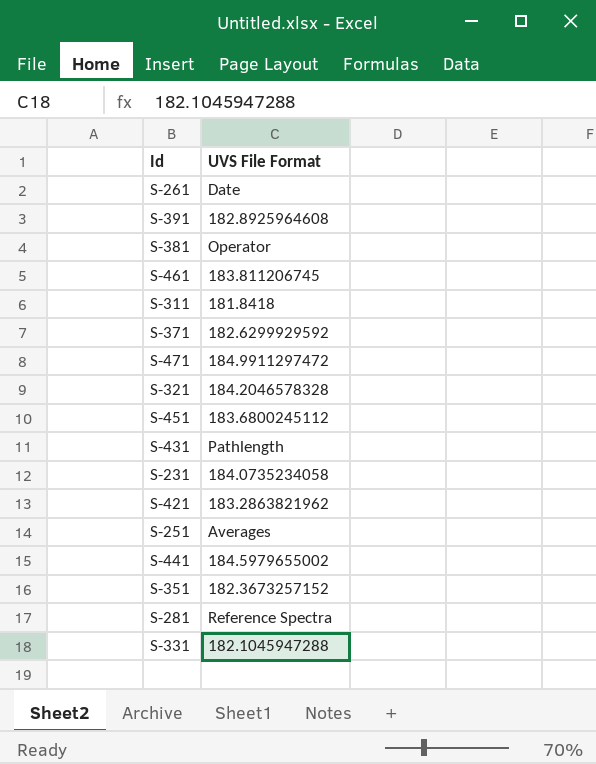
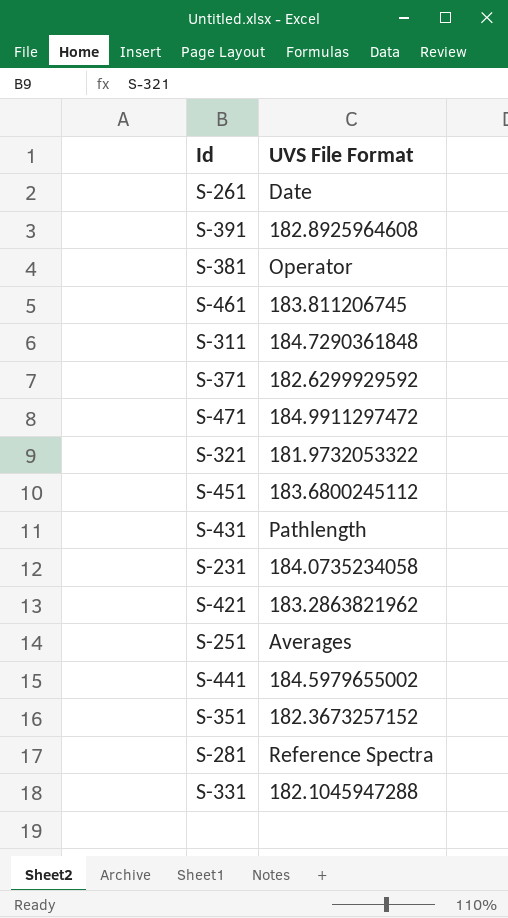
S-311 | UVS File Format: 181.8418 -> 184.7290361848
S-321 | UVS File Format: 184.2046578328 -> 181.9732053322

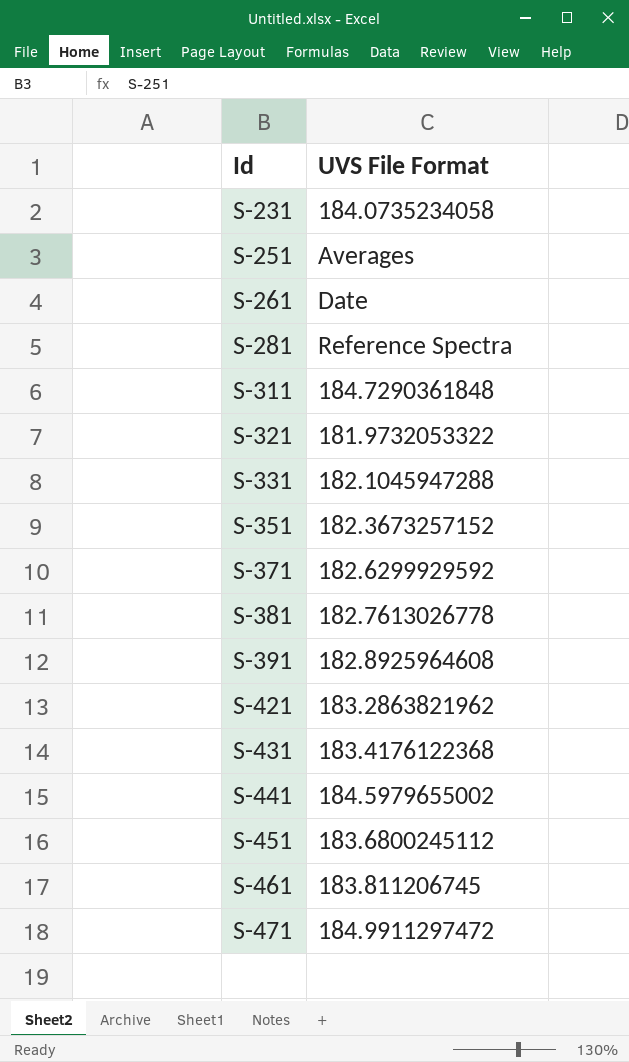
row order: none -> Id ascending
S-381 | UVS File Format: Operator -> 182.7613026778
S-431 | UVS File Format: Pathlength -> 183.4176122368

